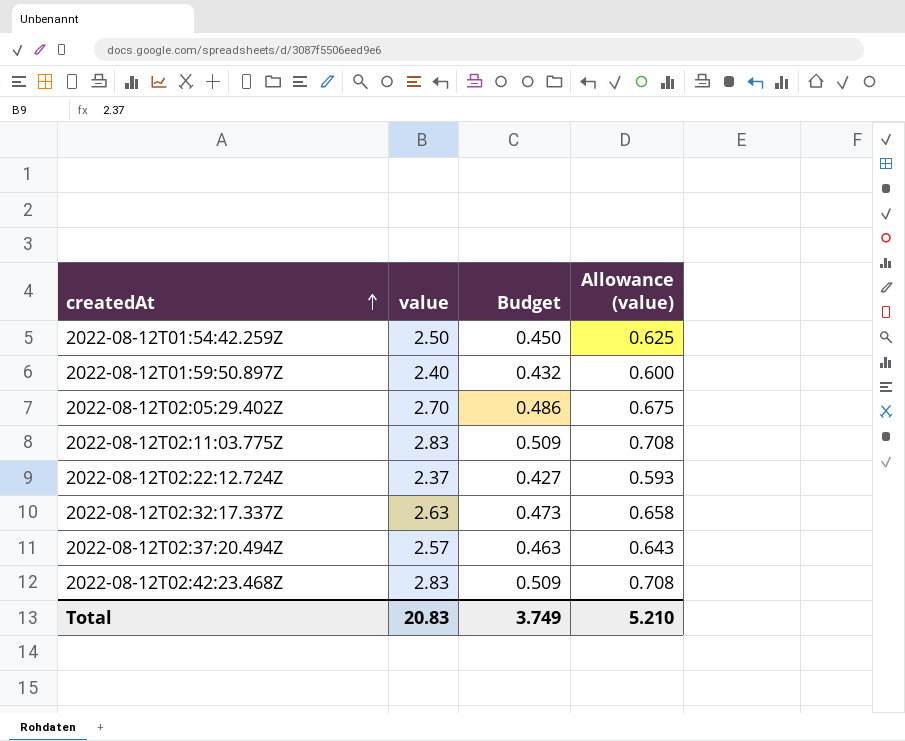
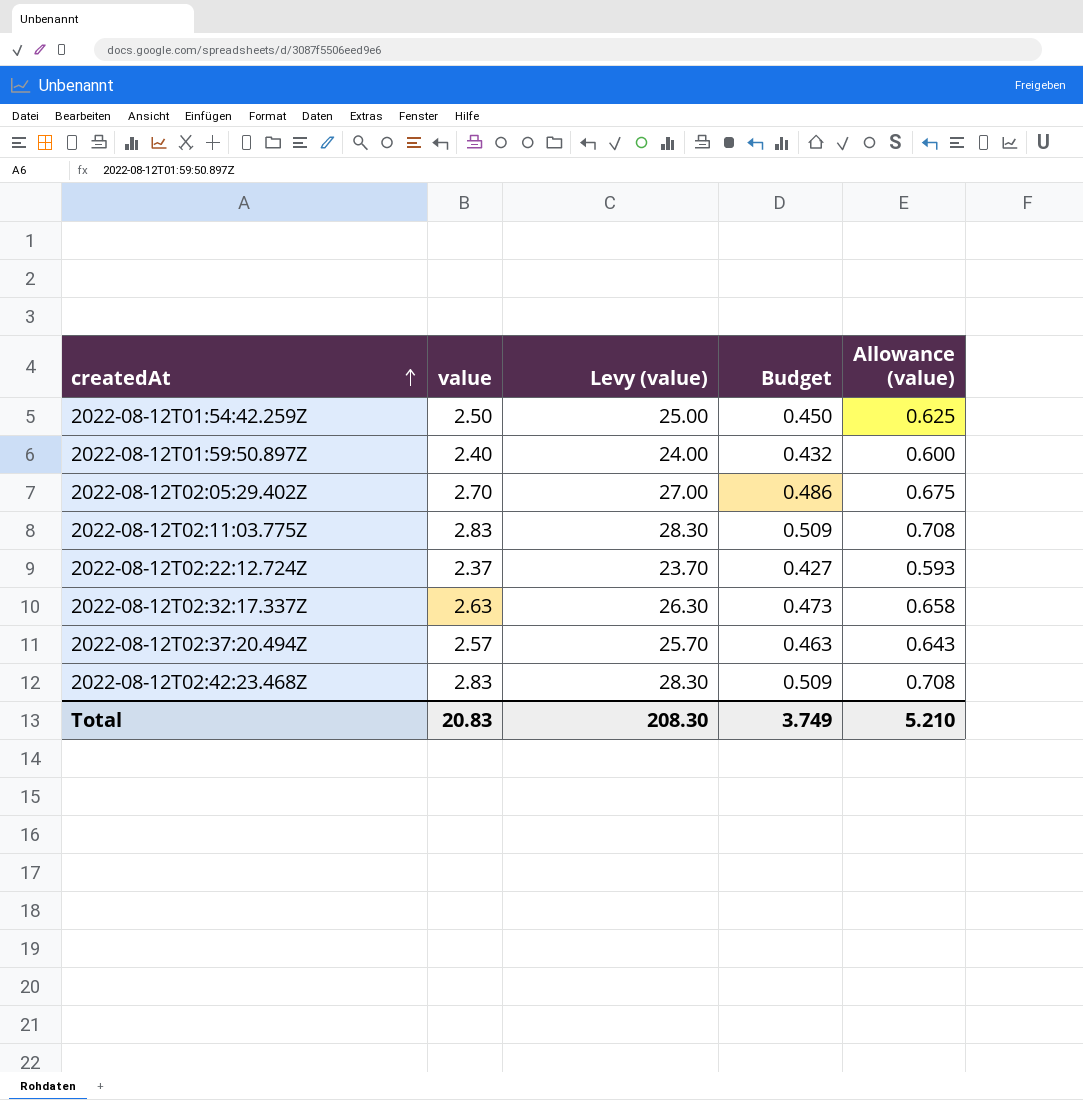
column Levy (value) | formula: none -> [value] * 10

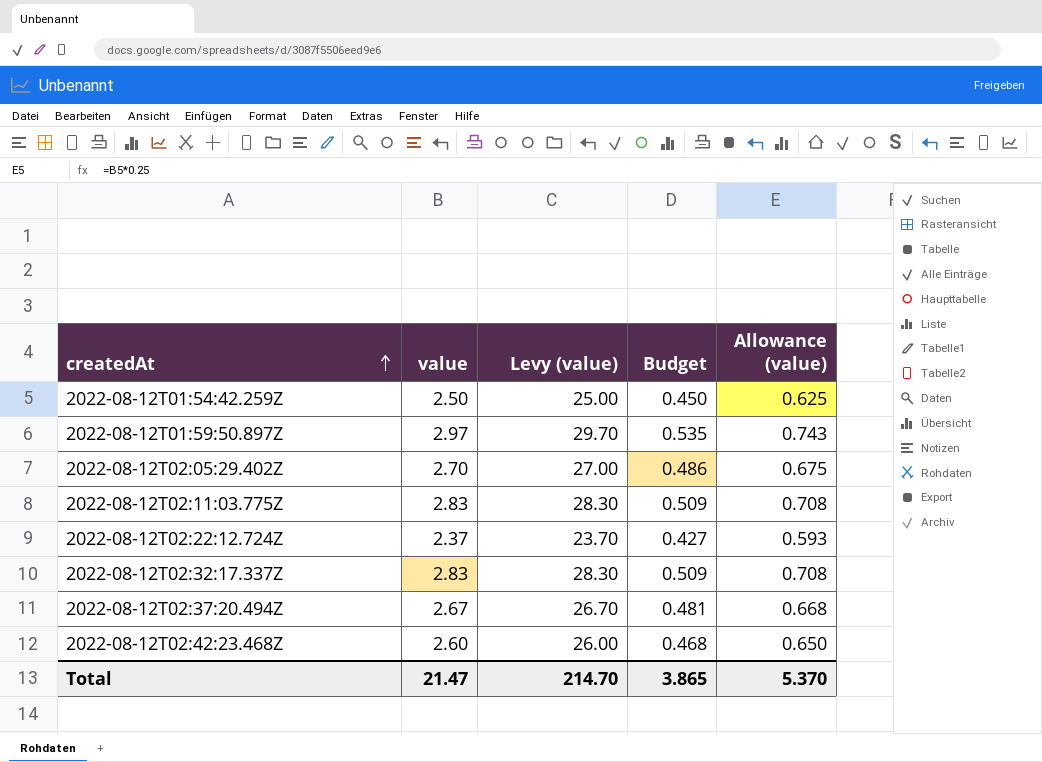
2022-08-12T01:59:50.897Z | value: 2.40 -> 2.97
2022-08-12T01:59:50.897Z | Levy (value): 24.00 -> 29.70
2022-08-12T01:59:50.897Z | Budget: 0.432 -> 0.535
2022-08-12T01:59:50.897Z | Allowance (value): 0.600 -> 0.743
2022-08-12T02:32:17.337Z | value: 2.63 -> 2.83
2022-08-12T02:32:17.337Z | Levy (value): 26.30 -> 28.30
2022-08-12T02:32:17.337Z | Budget: 0.473 -> 0.509
2022-08-12T02:32:17.337Z | Allowance (value): 0.658 -> 0.708
2022-08-12T02:37:20.494Z | value: 2.57 -> 2.67
2022-08-12T02:37:20.494Z | Levy (value): 25.70 -> 26.70
2022-08-12T02:37:20.494Z | Budget: 0.463 -> 0.481
2022-08-12T02:37:20.494Z | Allowance (value): 0.643 -> 0.668
2022-08-12T02:42:23.468Z | value: 2.83 -> 2.60
2022-08-12T02:42:23.468Z | Levy (value): 28.30 -> 26.00
2022-08-12T02:42:23.468Z | Budget: 0.509 -> 0.468
2022-08-12T02:42:23.468Z | Allowance (value): 0.708 -> 0.650
Total | value: 20.83 -> 21.47
Total | Levy (value): 208.30 -> 214.70
Total | Budget: 3.749 -> 3.865
Total | Allowance (value): 5.210 -> 5.370

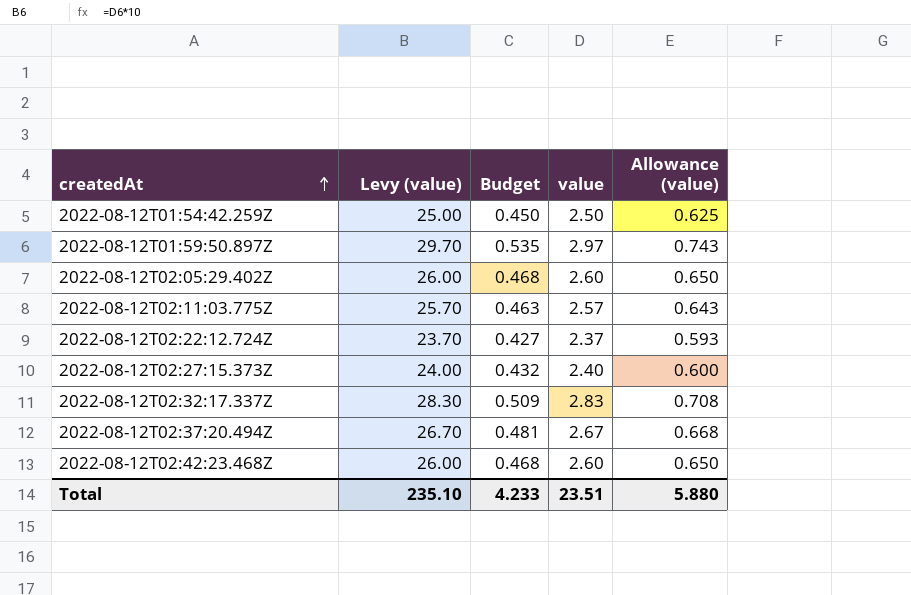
column value | position: 2 -> 4
2022-08-12T02:05:29.402Z | Levy (value): 27.00 -> 26.00
2022-08-12T02:05:29.402Z | Budget: 0.486 -> 0.468
2022-08-12T02:05:29.402Z | value: 2.70 -> 2.60
2022-08-12T02:05:29.402Z | Allowance (value): 0.675 -> 0.650
2022-08-12T02:11:03.775Z | Levy (value): 28.30 -> 25.70
2022-08-12T02:11:03.775Z | Budget: 0.509 -> 0.463
2022-08-12T02:11:03.775Z | value: 2.83 -> 2.57
2022-08-12T02:11:03.775Z | Allowance (value): 0.708 -> 0.643
row 2022-08-12T02:27:15.373Z: none -> 24.00 | 0.432 | 2.40 | 0.600
Total | Levy (value): 214.70 -> 235.10
Total | Budget: 3.865 -> 4.233
Total | value: 21.47 -> 23.51
Total | Allowance (value): 5.370 -> 5.880

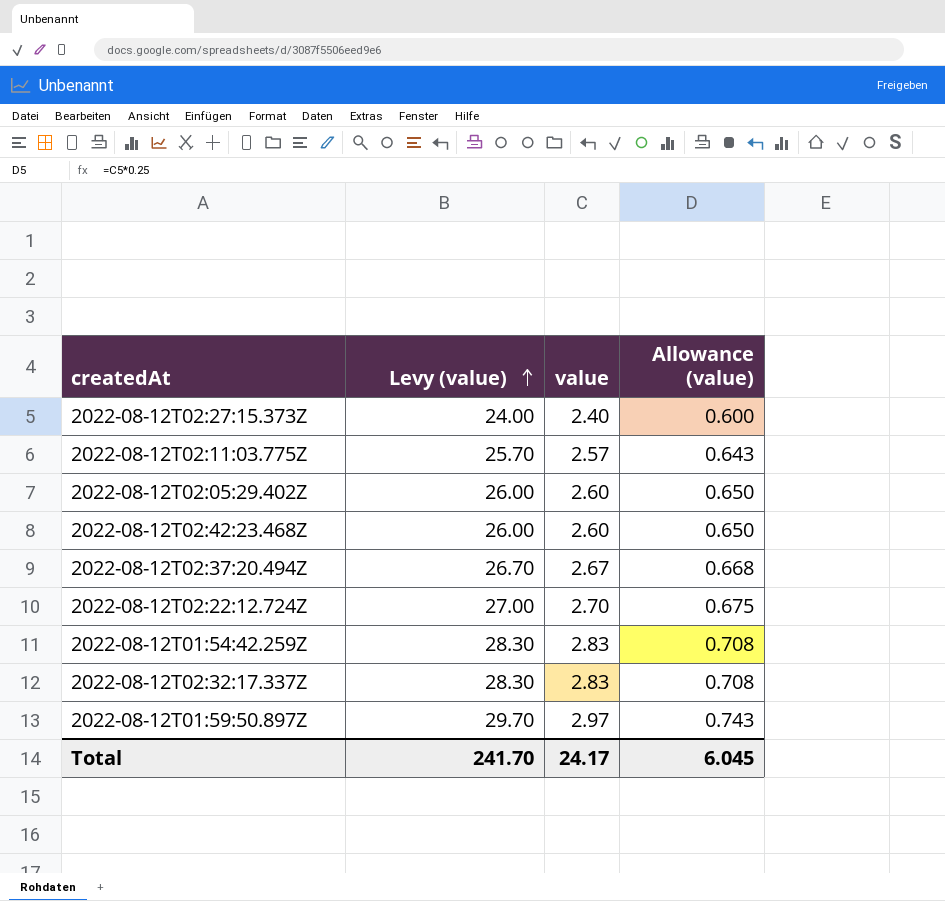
row order: createdAt ascending -> Levy (value) ascending
column Budget | formula: [value] * 0.18 -> none
2022-08-12T02:22:12.724Z | Levy (value): 23.70 -> 27.00
2022-08-12T02:22:12.724Z | value: 2.37 -> 2.70
2022-08-12T02:22:12.724Z | Allowance (value): 0.593 -> 0.675
2022-08-12T01:54:42.259Z | Levy (value): 25.00 -> 28.30
2022-08-12T01:54:42.259Z | value: 2.50 -> 2.83
2022-08-12T01:54:42.259Z | Allowance (value): 0.625 -> 0.708
Total | Levy (value): 235.10 -> 241.70
Total | value: 23.51 -> 24.17
Total | Allowance (value): 5.880 -> 6.045

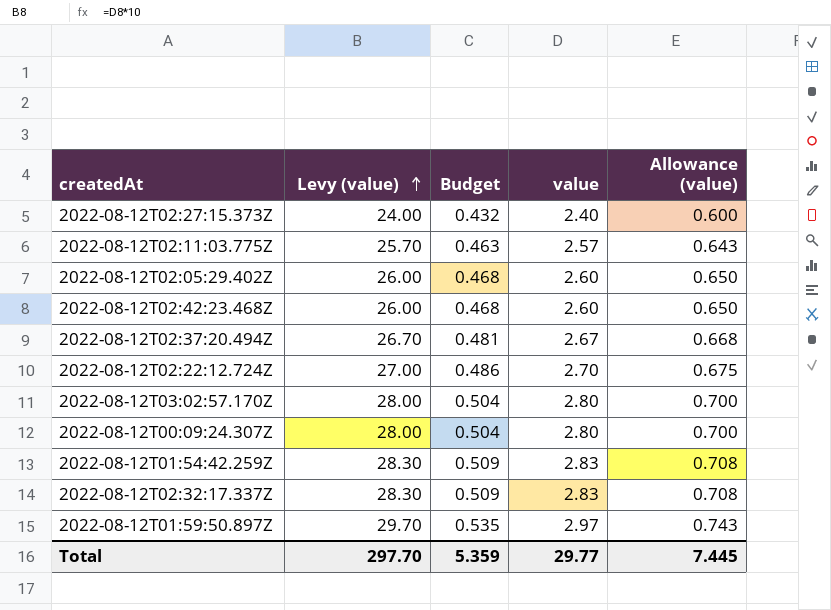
column Budget | formula: none -> [value] * 0.18
row 2022-08-12T03:02:57.170Z: none -> 28.00 | 0.504 | 2.80 | 0.700
row 2022-08-12T00:09:24.307Z: none -> 28.00 | 0.504 | 2.80 | 0.700
Total | Levy (value): 241.70 -> 297.70
Total | value: 24.17 -> 29.77
Total | Allowance (value): 6.045 -> 7.445

